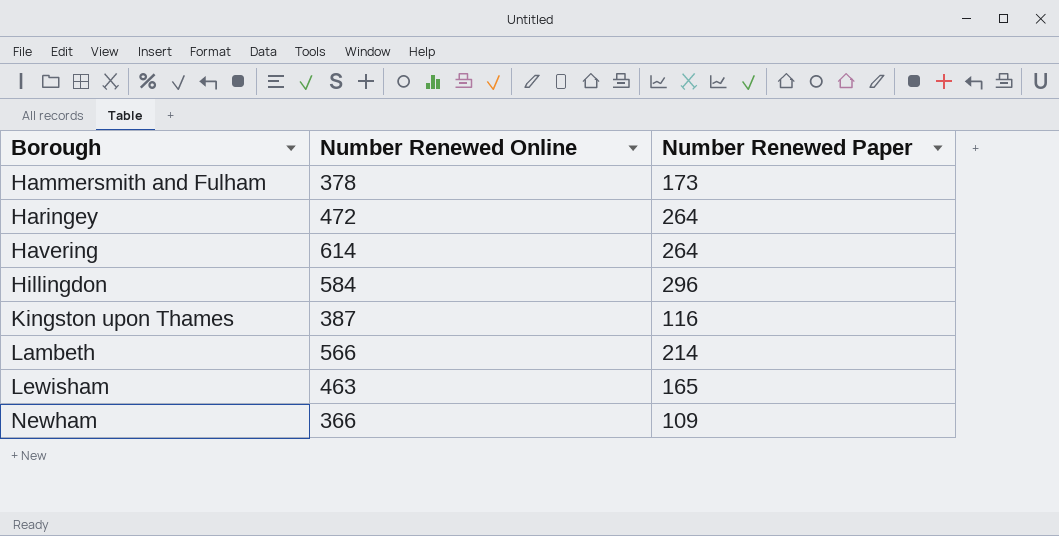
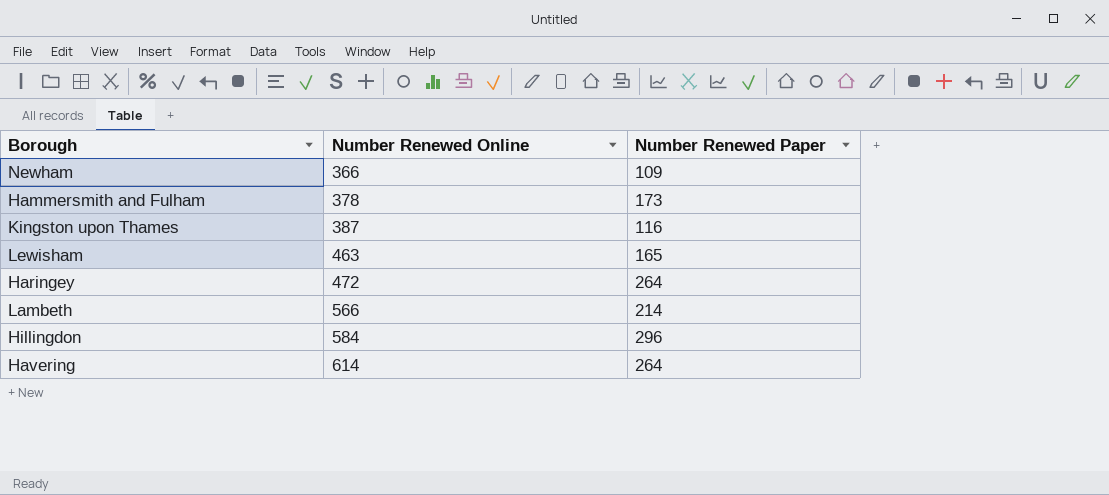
row order: Borough ascending -> Number Renewed Online ascending

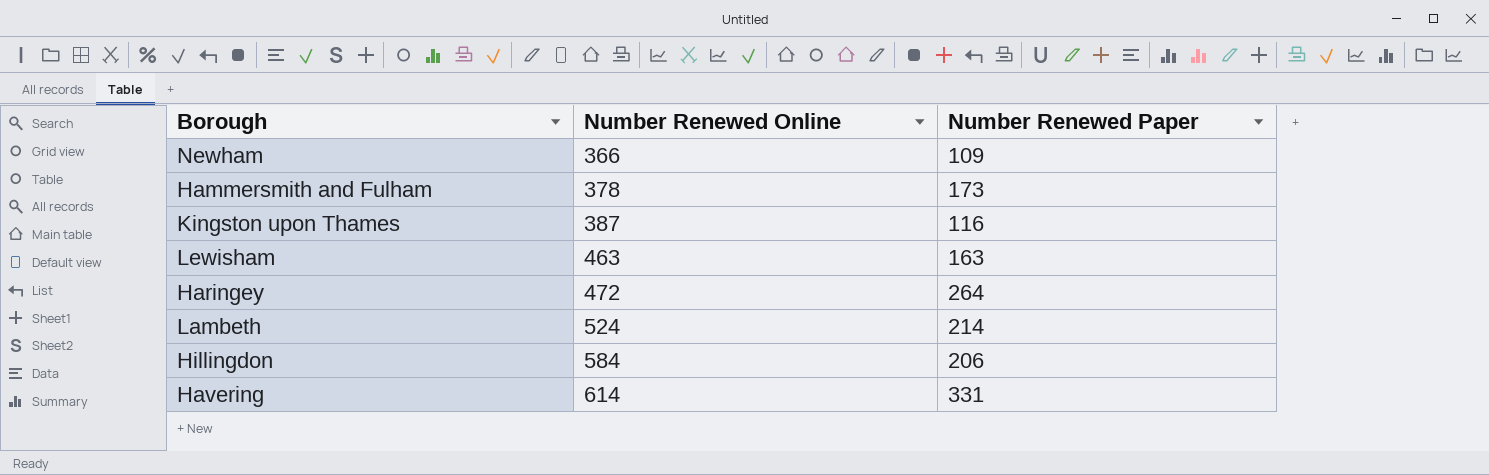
Lewisham | Number Renewed Paper: 165 -> 163
Lambeth | Number Renewed Online: 566 -> 524
Hillingdon | Number Renewed Paper: 296 -> 206
Havering | Number Renewed Paper: 264 -> 331

